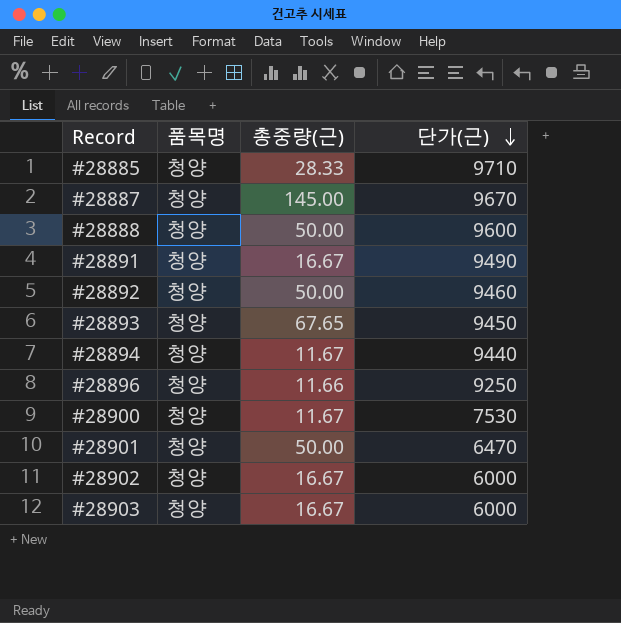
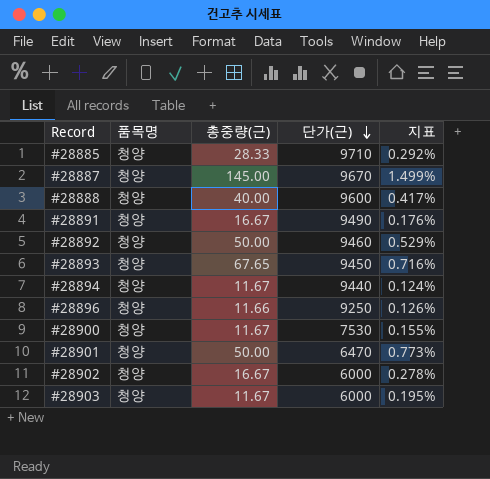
column 지표 | formula: none -> [총중량(근)] / [단가(근)]
#28888 | 총중량(근): 50.00 -> 40.00
#28903 | 총중량(근): 16.67 -> 11.67

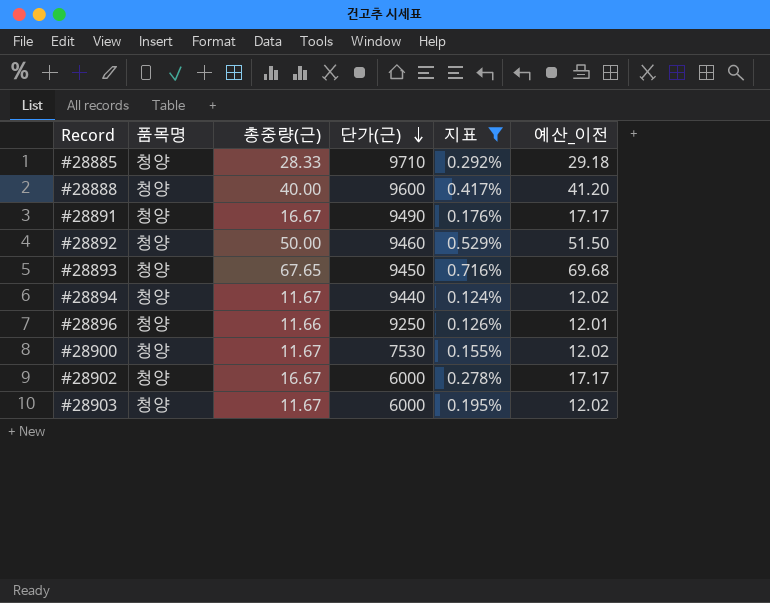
filter: none -> 지표 <= 0.716%
column 예산_이전 | formula: none -> [총중량(근)] * 1.03

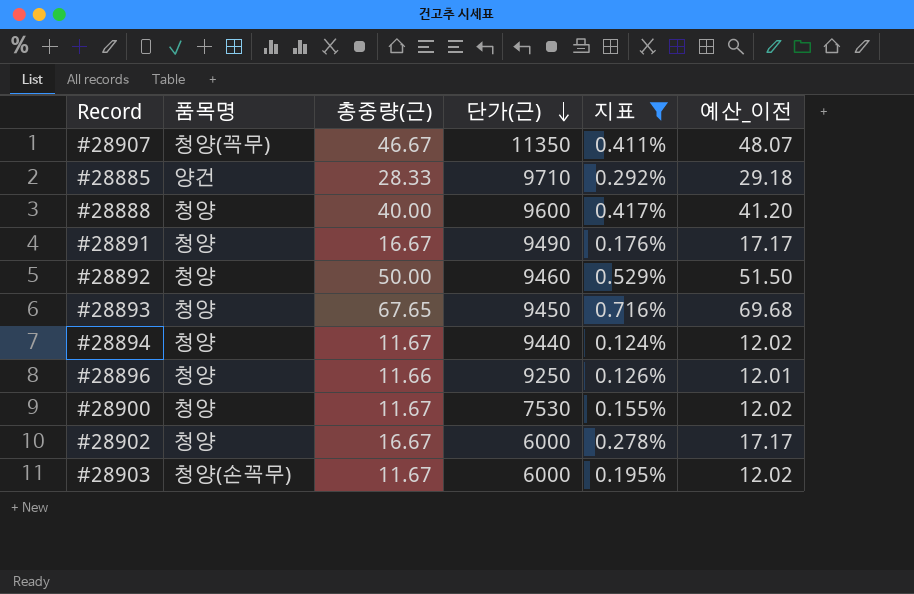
row #28907: none -> 청양(꼭무) | 46.67 | 11350 | 0.411% | 48.07
#28885 | 품목명: 청양 -> 양건
#28903 | 품목명: 청양 -> 청양(손꼭무)

